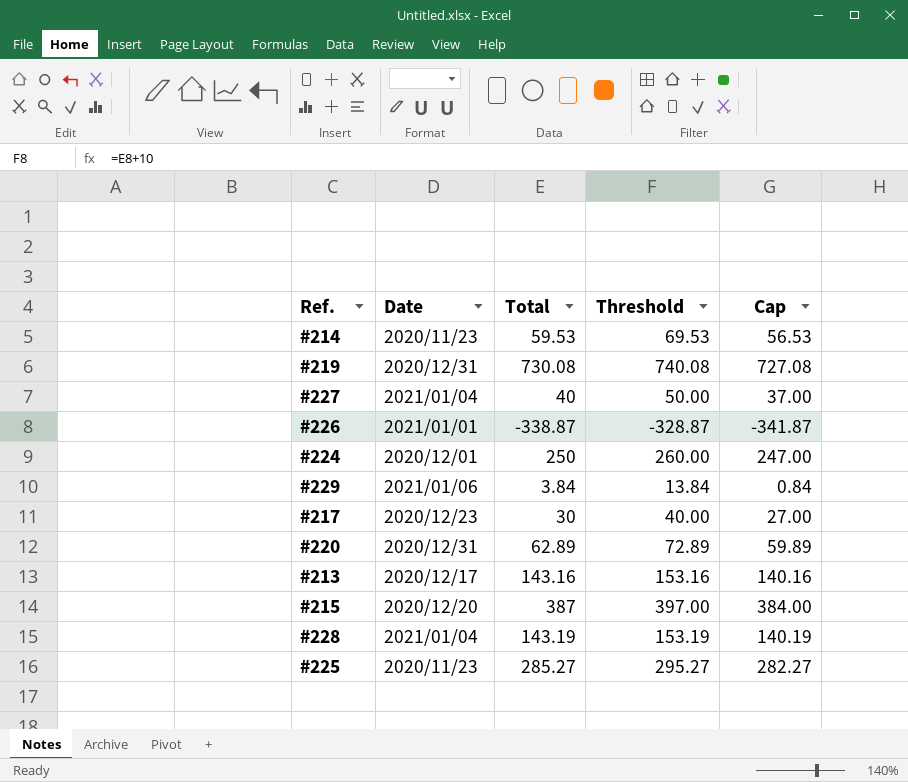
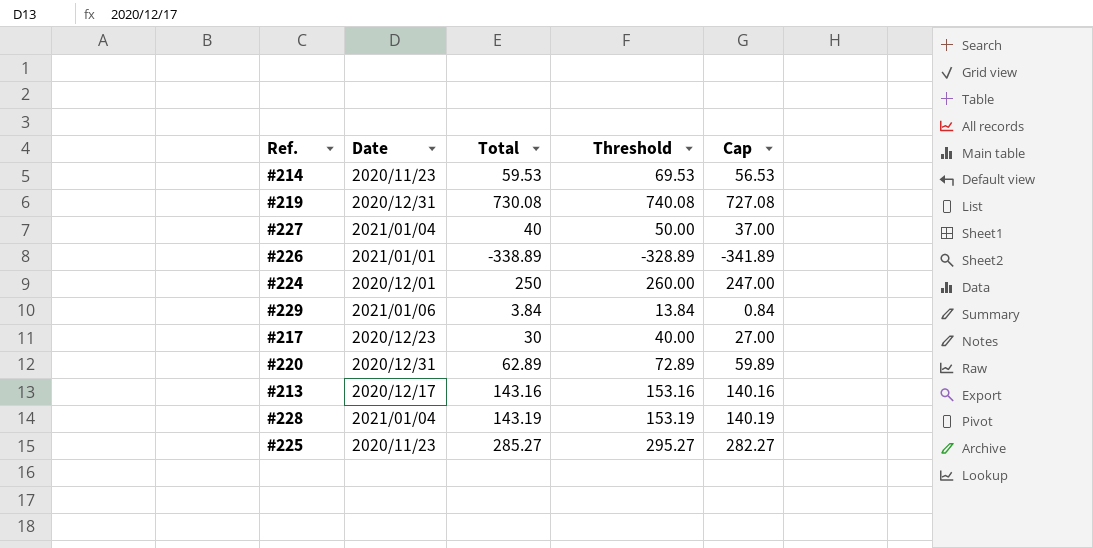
row #215: 2020/12/20 | 387 | 397.00 | 384.00 -> none
#226 | Total: -338.87 -> -338.89
#226 | Threshold: -328.87 -> -328.89
#226 | Cap: -341.87 -> -341.89

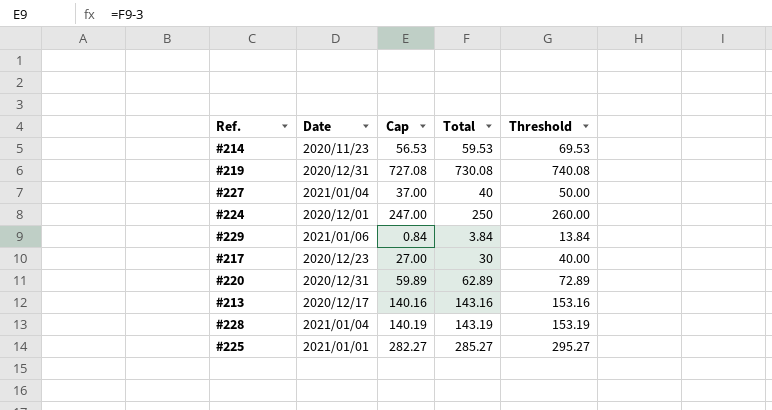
column Cap | position: 5 -> 3
row #226: 2021/01/01 | -338.89 | -328.89 | -341.89 -> none
#225 | Date: 2020/11/23 -> 2021/01/01

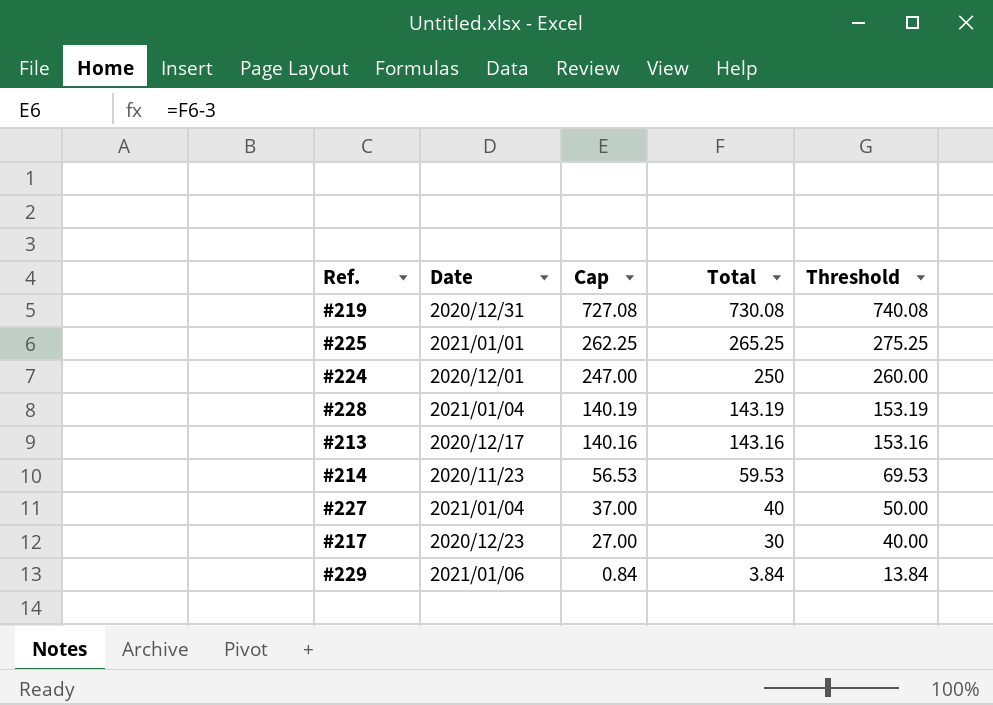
row order: none -> Cap descending
row #220: 2020/12/31 | 59.89 | 62.89 | 72.89 -> none
#225 | Cap: 282.27 -> 262.25
#225 | Total: 285.27 -> 265.25
#225 | Threshold: 295.27 -> 275.25

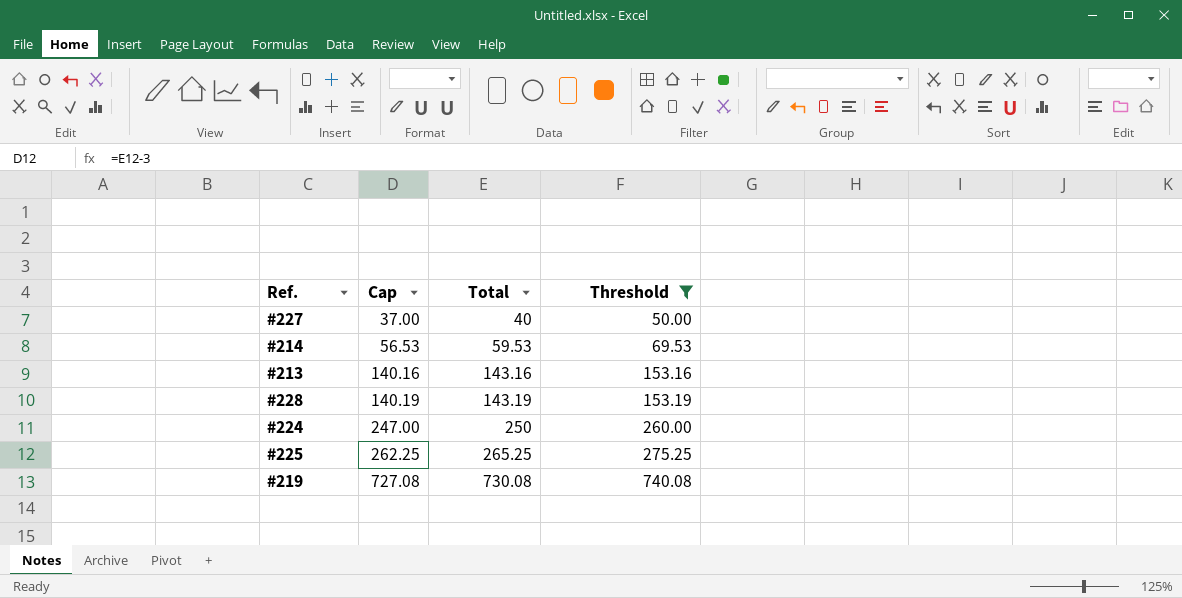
filter: none -> Threshold >= 50.00
row order: Cap descending -> Cap ascending
column Date | position: 2 -> none

